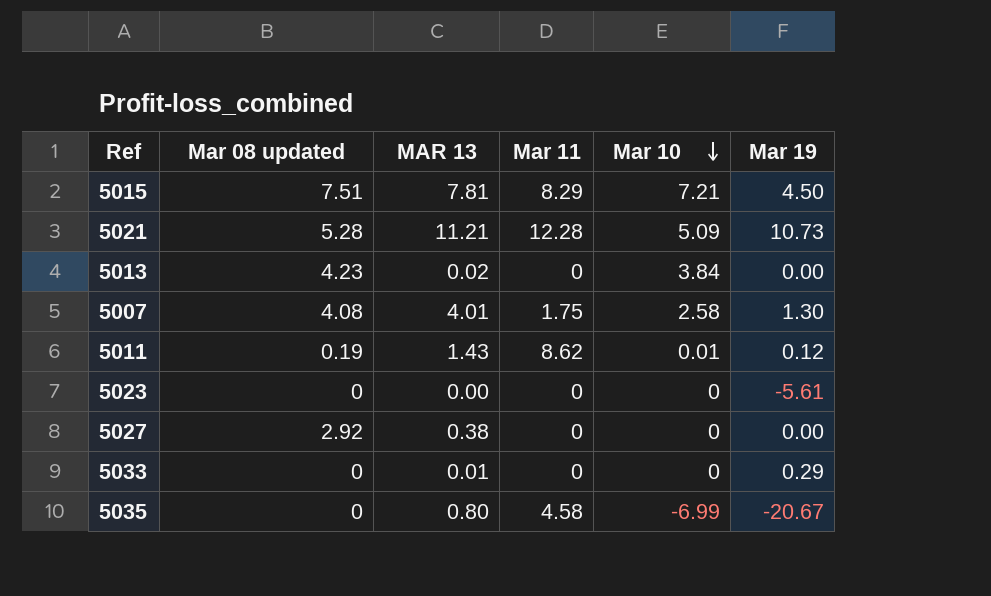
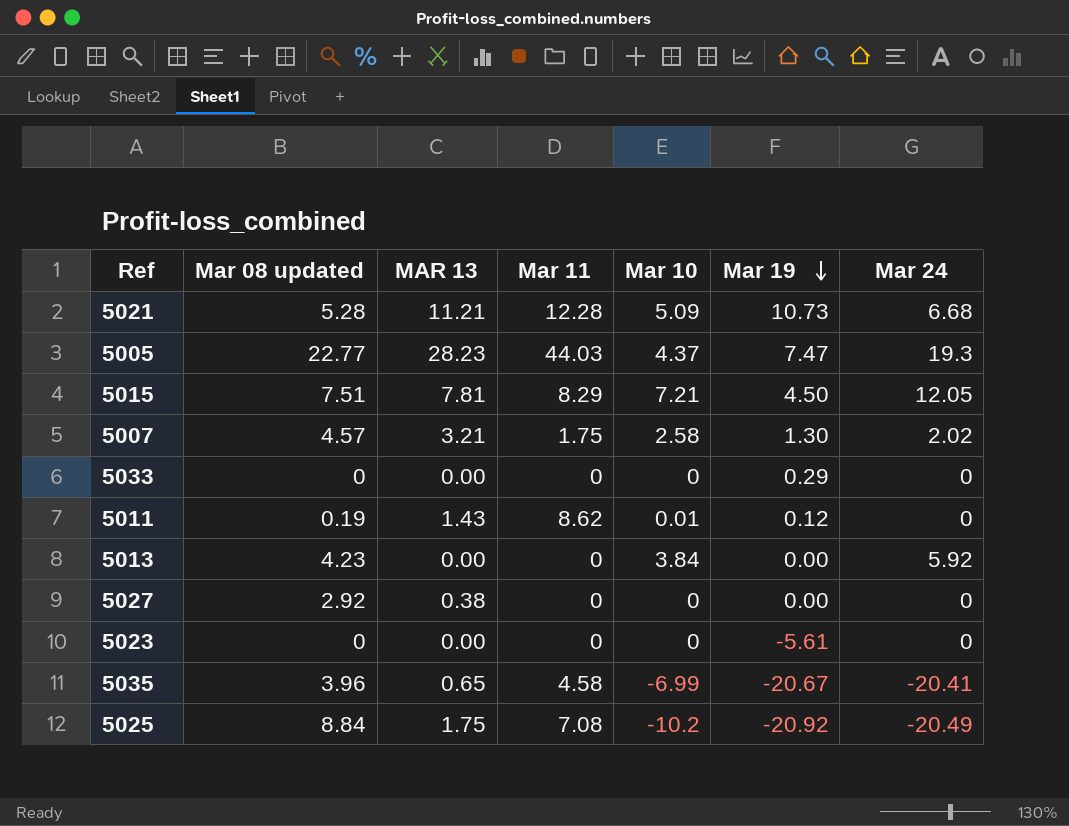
row order: Mar 10 descending -> Mar 19 descending
column Mar 24 | position: none -> 7
row 5005: none -> 22.77 | 28.23 | 44.03 | 4.37 | 7.47 | 19.3
5007 | Mar 08 updated: 4.08 -> 4.57
5007 | MAR 13: 4.01 -> 3.21
5033 | MAR 13: 0.01 -> 0.00
5013 | MAR 13: 0.02 -> 0.00
5035 | Mar 08 updated: 0 -> 3.96
5035 | MAR 13: 0.80 -> 0.65
row 5025: none -> 8.84 | 1.75 | 7.08 | -10.2 | -20.92 | -20.49

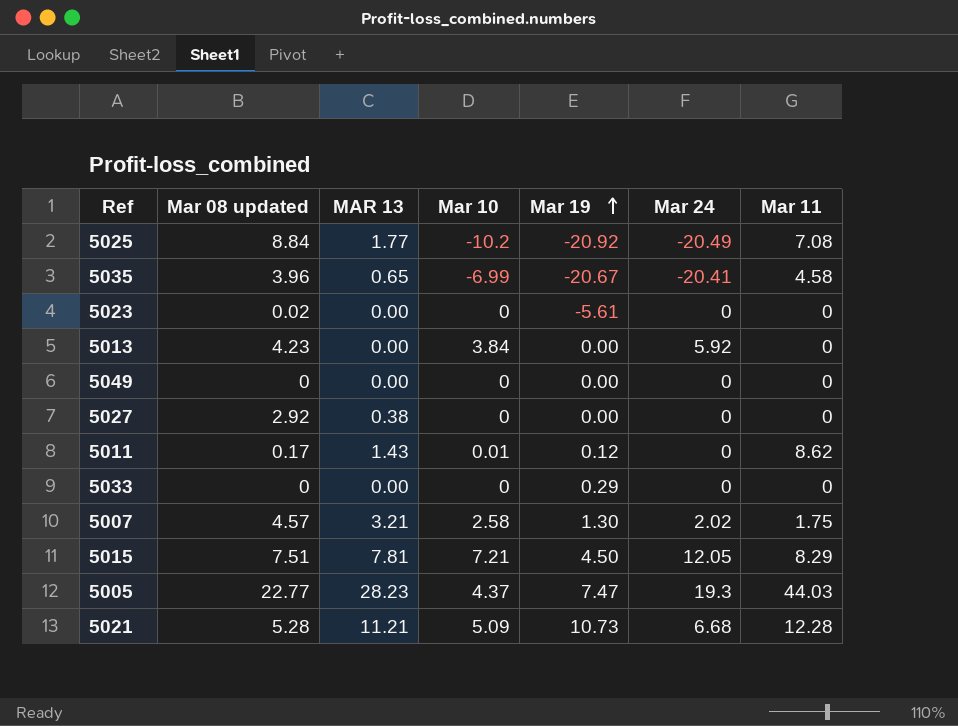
row order: Mar 19 descending -> Mar 19 ascending
column Mar 11 | position: 4 -> 7
5025 | MAR 13: 1.75 -> 1.77
5023 | Mar 08 updated: 0 -> 0.02
row 5049: none -> 0 | 0.00 | 0 | 0.00 | 0 | 0
5011 | Mar 08 updated: 0.19 -> 0.17

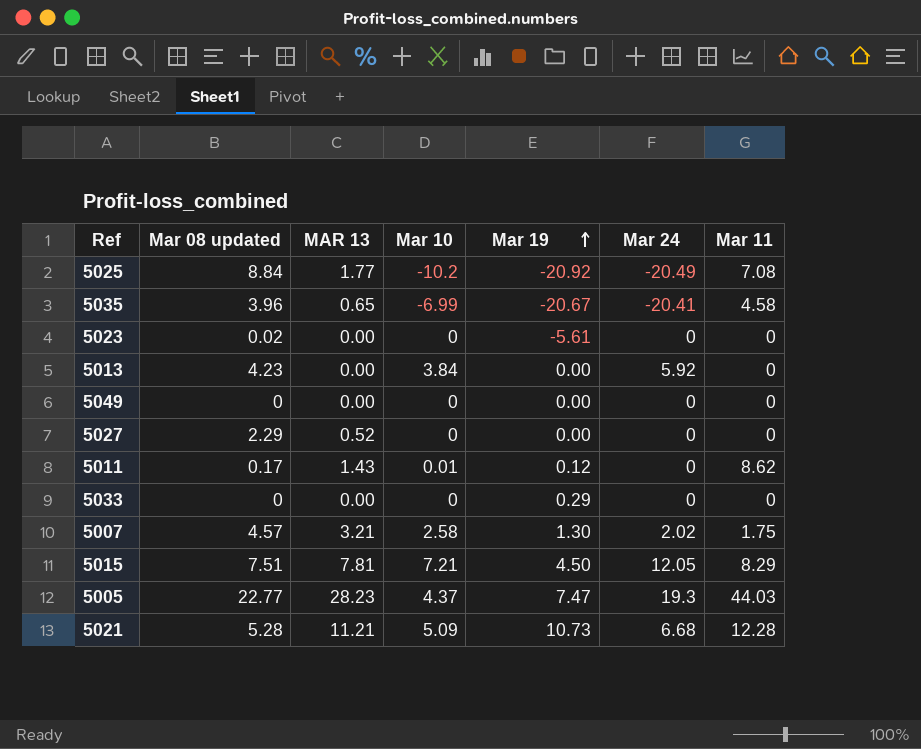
5027 | Mar 08 updated: 2.92 -> 2.29
5027 | MAR 13: 0.38 -> 0.52

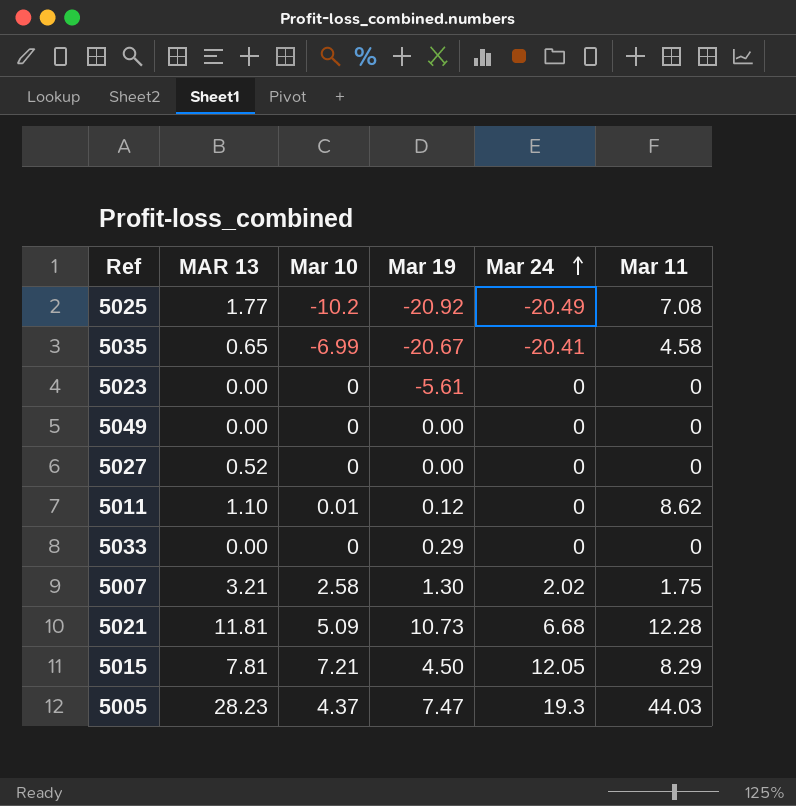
row order: Mar 19 ascending -> Mar 24 ascending
column Mar 08 updated | position: 2 -> none
row 5013: 4.23 | 0.00 | 3.84 | 0.00 | 5.92 | 0 -> none
5011 | MAR 13: 1.43 -> 1.10
5021 | MAR 13: 11.21 -> 11.81

